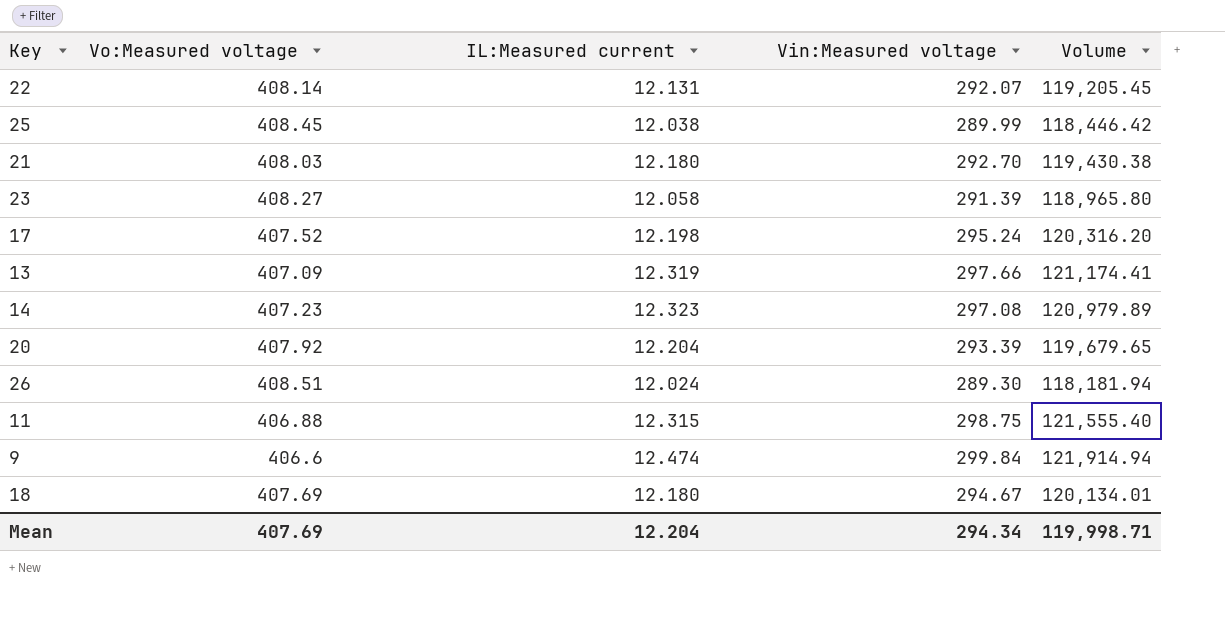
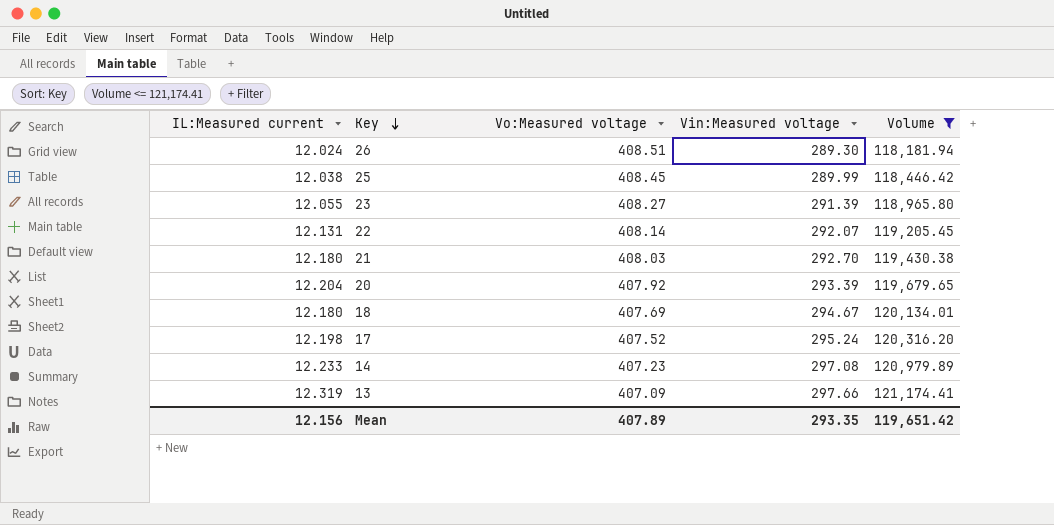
filter: none -> Volume <= 121,174.41
row order: none -> Key descending
column IL:Measured current | position: 3 -> 1
23 | IL:Measured current: 12.058 -> 12.055
14 | IL:Measured current: 12.323 -> 12.233
Mean | IL:Measured current: 12.204 -> 12.156
Mean | Vo:Measured voltage: 407.69 -> 407.89
Mean | Vin:Measured voltage: 294.34 -> 293.35
Mean | Volume: 119,998.71 -> 119,651.42

